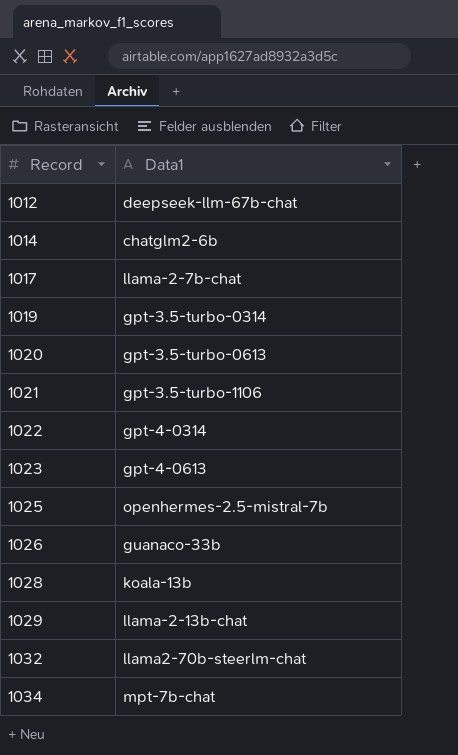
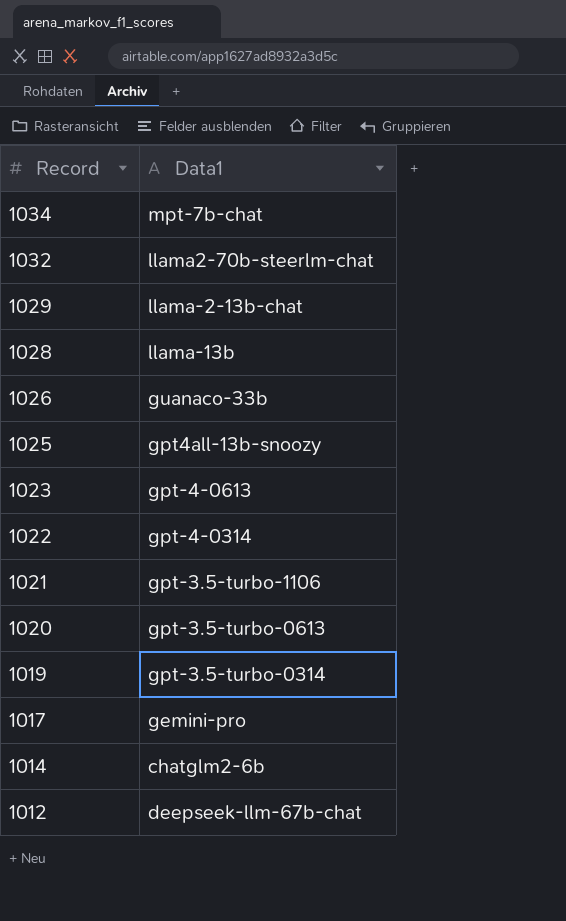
row order: Record ascending -> Record descending
1028 | Data1: koala-13b -> llama-13b
1025 | Data1: openhermes-2.5-mistral-7b -> gpt4all-13b-snoozy
1017 | Data1: llama-2-7b-chat -> gemini-pro

